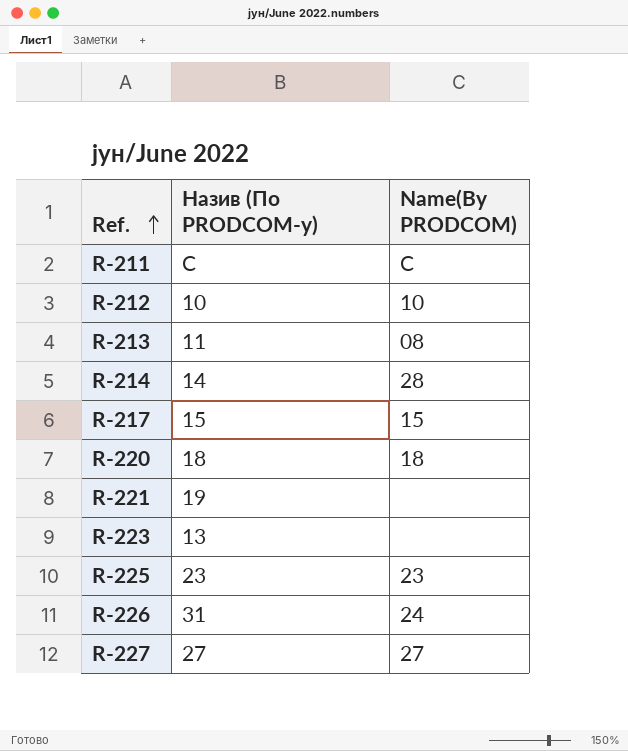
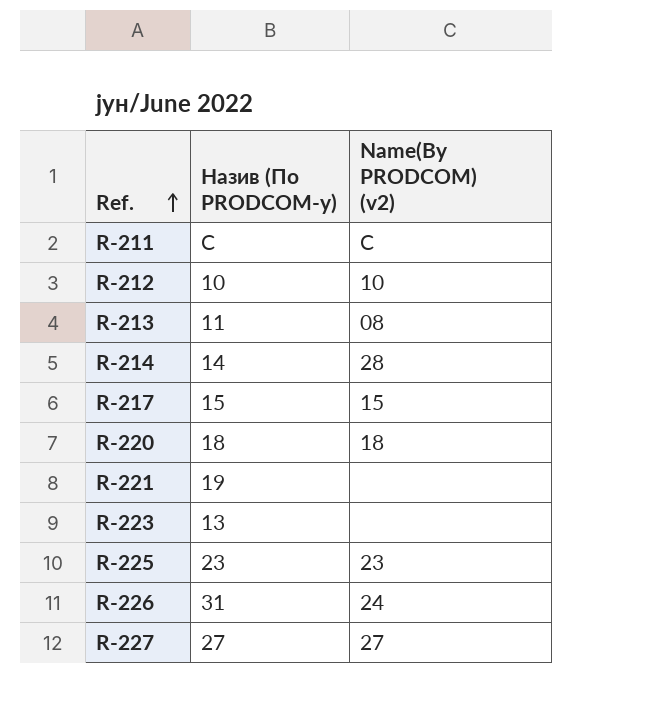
column name: Name(By PRODCOM) -> Name(By PRODCOM) (v2)

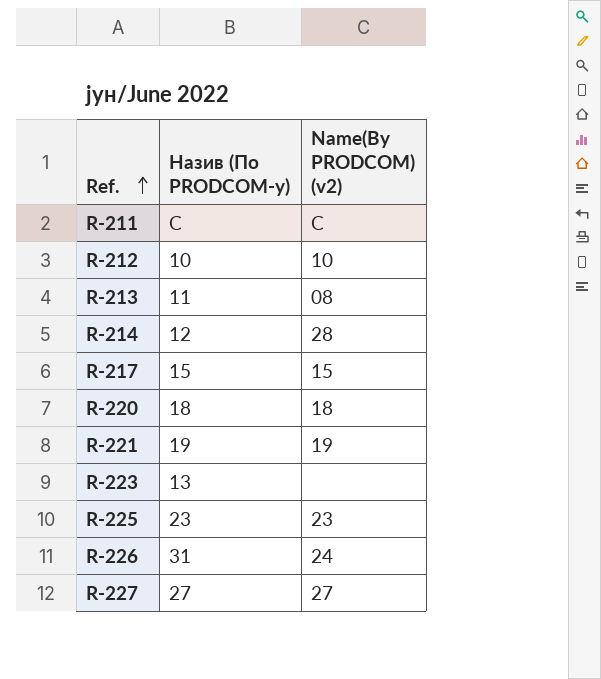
R-214 | Назив (Пo PRODCOM-у): 14 -> 12
R-221 | Name(By PRODCOM) (v2): none -> 19

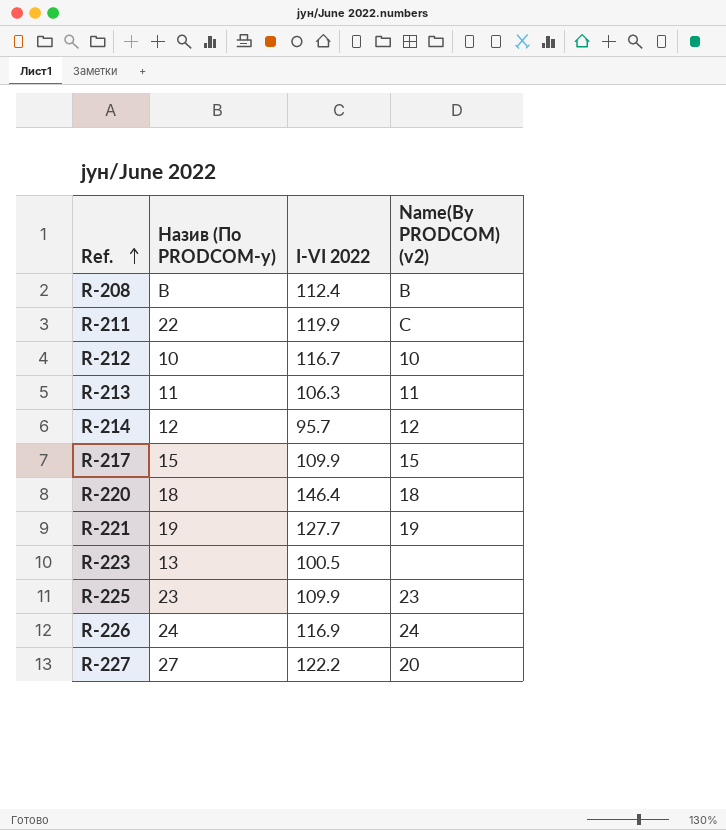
column I-VI 2022 | position: none -> 3
row R-208: none -> B | 112.4 | B
R-211 | Назив (Пo PRODCOM-у): C -> 22
R-213 | Name(By PRODCOM) (v2): 08 -> 11
R-214 | Name(By PRODCOM) (v2): 28 -> 12
R-226 | Назив (Пo PRODCOM-у): 31 -> 24
R-227 | Name(By PRODCOM) (v2): 27 -> 20

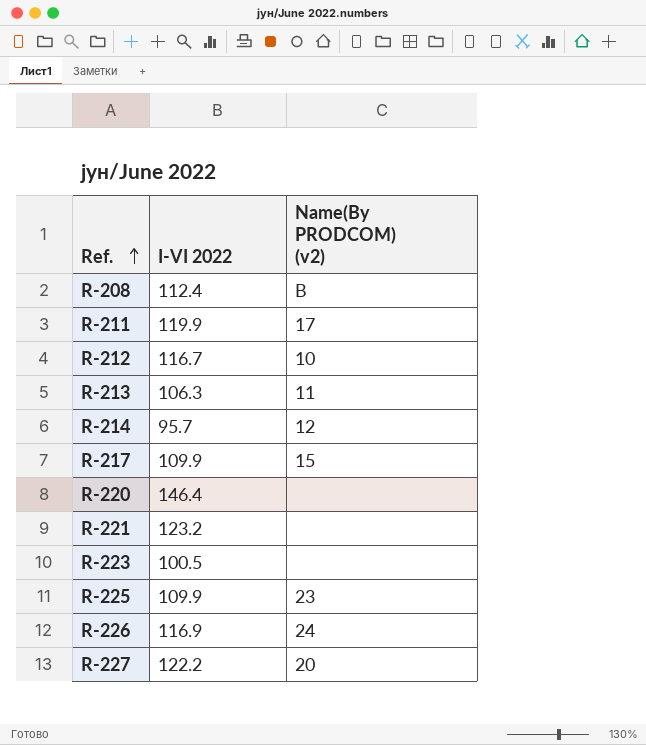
column Назив (Пo PRODCOM-у) | position: 2 -> none
R-211 | Name(By PRODCOM) (v2): C -> 17
R-220 | Name(By PRODCOM) (v2): 18 -> none
R-221 | I-VI 2022: 127.7 -> 123.2
R-221 | Name(By PRODCOM) (v2): 19 -> none

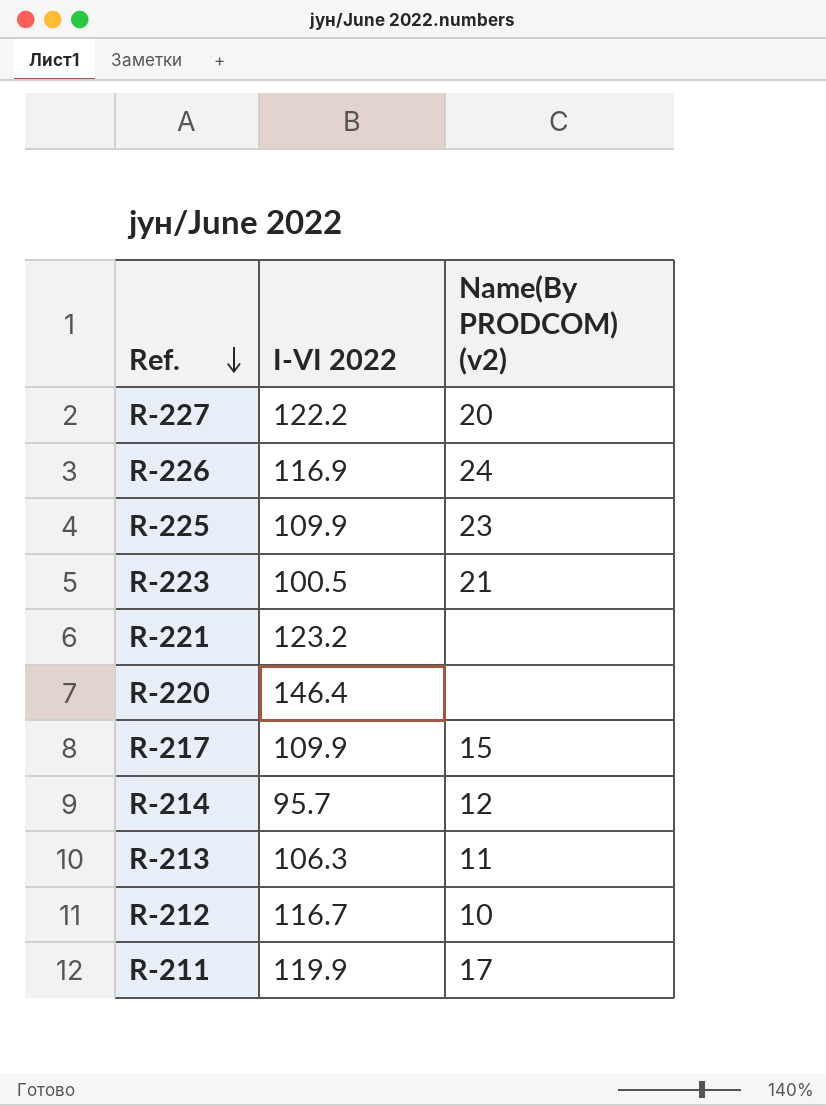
row order: Ref. ascending -> Ref. descending
row R-208: 112.4 | B -> none
R-223 | Name(By PRODCOM) (v2): none -> 21

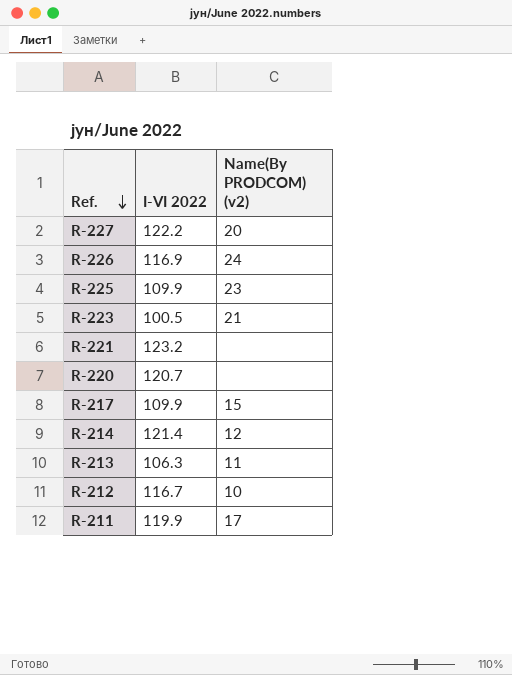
R-220 | I-VI 2022: 146.4 -> 120.7
R-214 | I-VI 2022: 95.7 -> 121.4

